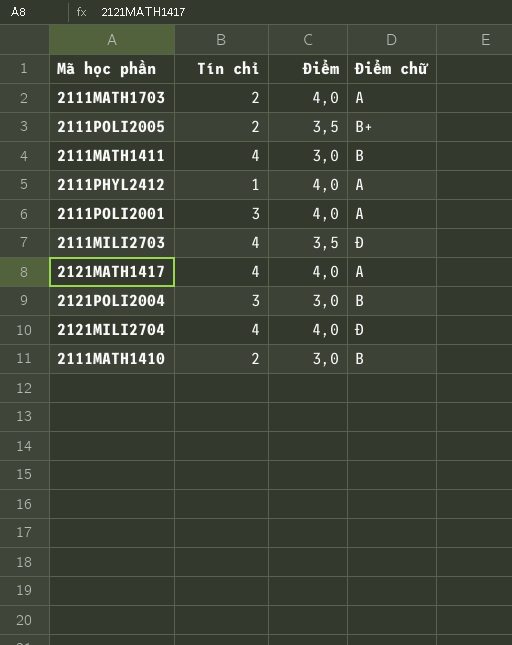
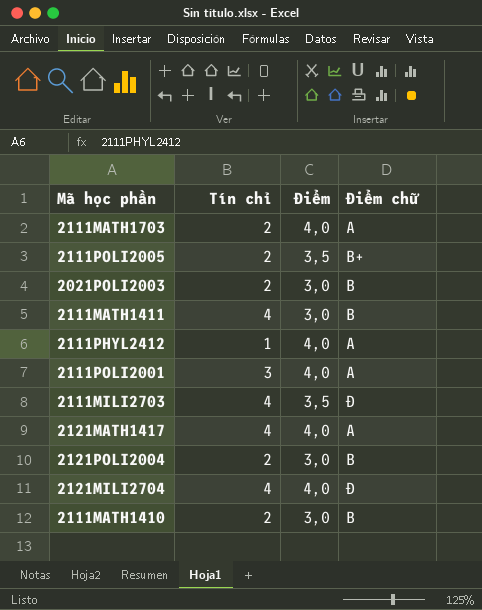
row 2021POLI2003: none -> 2 | 3,0 | B
2121POLI2004 | Tín chỉ: 3 -> 2

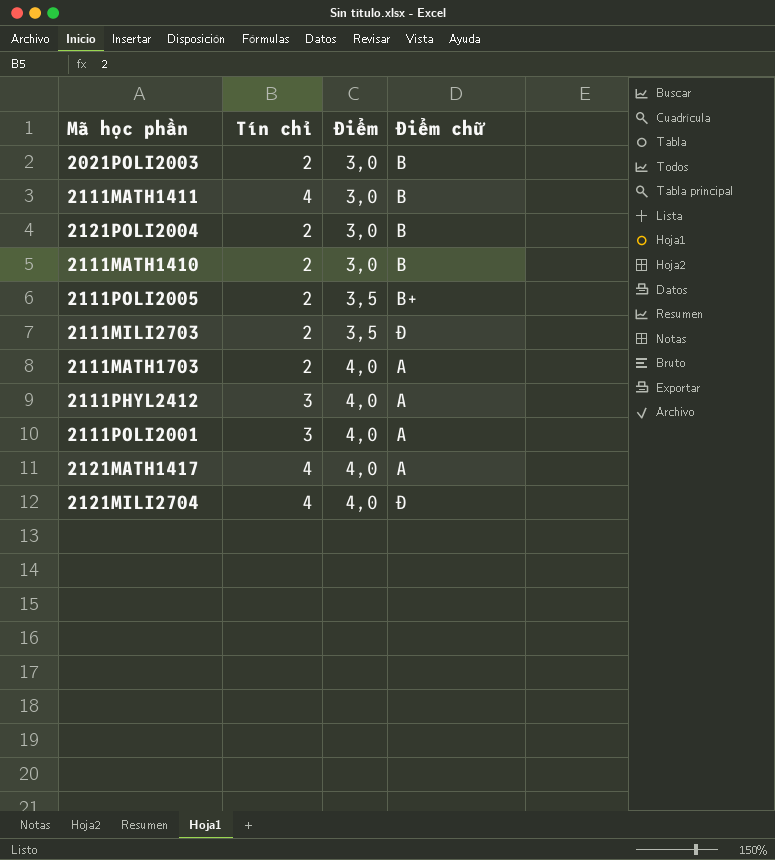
row order: none -> Điểm ascending
2111MILI2703 | Tín chỉ: 4 -> 2
2111PHYL2412 | Tín chỉ: 1 -> 3

